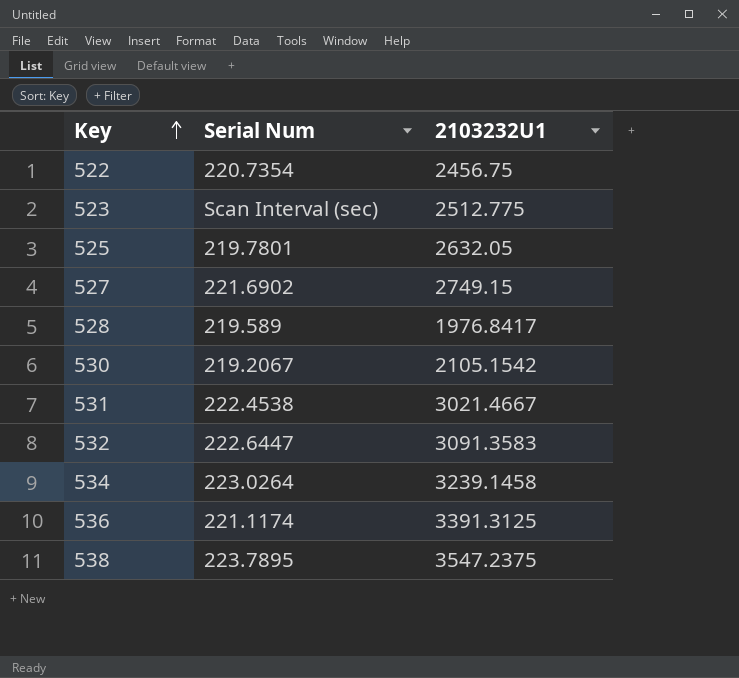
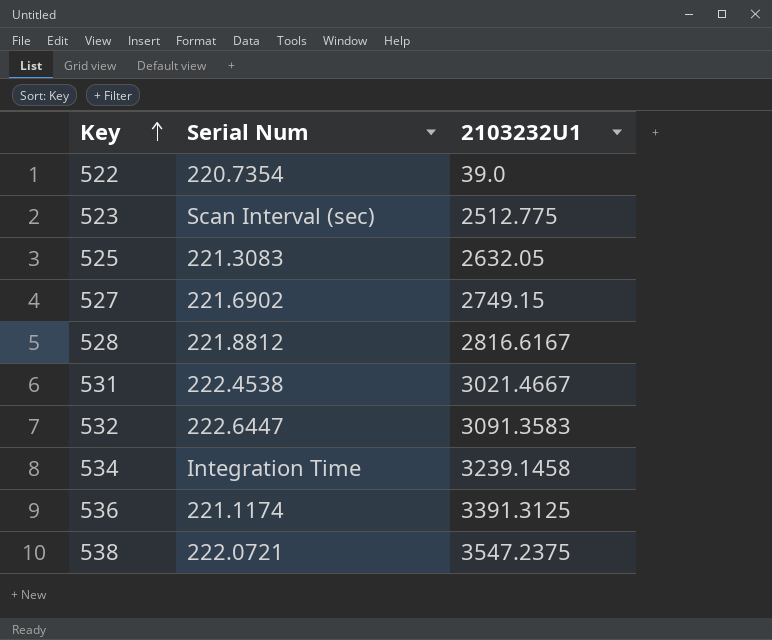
row 530: 219.2067 | 2105.1542 -> none
522 | 2103232U1: 2456.75 -> 39.0
525 | Serial Num: 219.7801 -> 221.3083
528 | Serial Num: 219.589 -> 221.8812
528 | 2103232U1: 1976.8417 -> 2816.6167
534 | Serial Num: 223.0264 -> Integration Time
538 | Serial Num: 223.7895 -> 222.0721

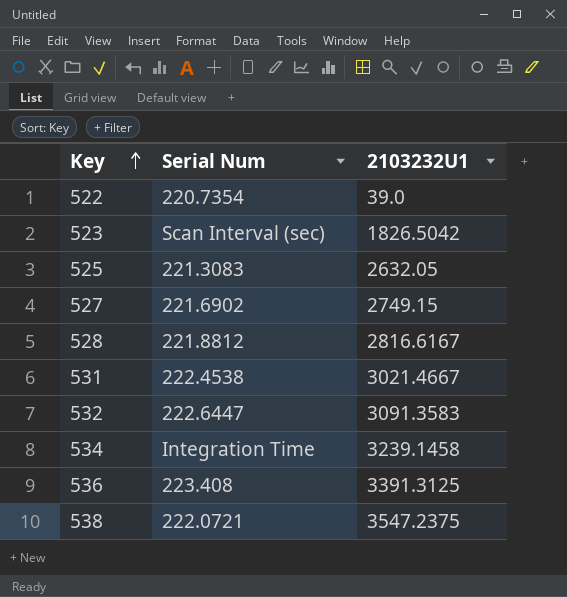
523 | 2103232U1: 2512.775 -> 1826.5042
536 | Serial Num: 221.1174 -> 223.408

